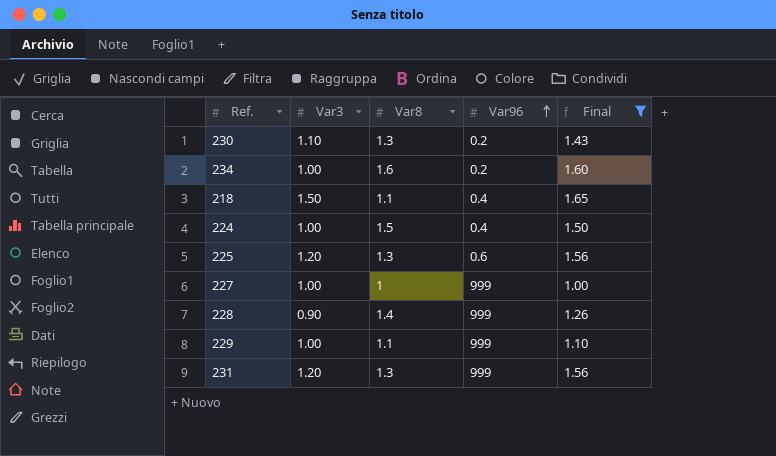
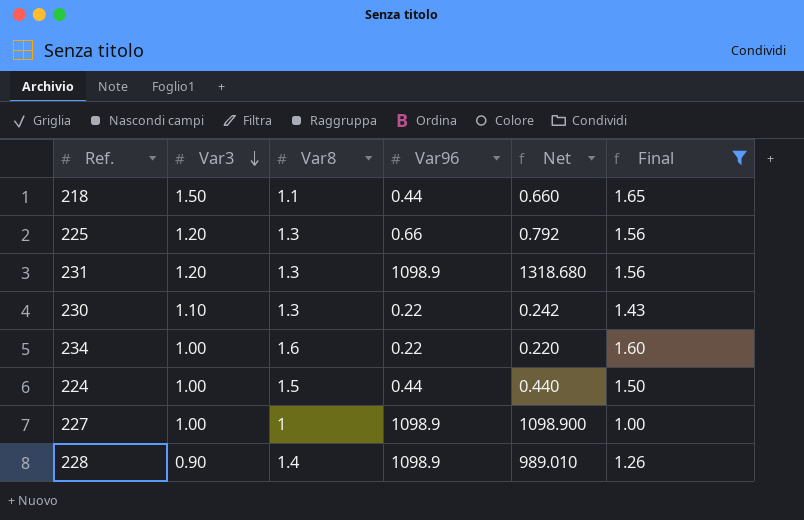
row order: Var96 ascending -> Var3 descending
column Net | formula: none -> [Var3] * [Var96]
row 229: 1.00 | 1.1 | 999 | 1.10 -> none
218 | Var96: 0.4 -> 0.44
225 | Var96: 0.6 -> 0.66
231 | Var96: 999 -> 1098.9
230 | Var96: 0.2 -> 0.22
234 | Var96: 0.2 -> 0.22
224 | Var96: 0.4 -> 0.44
227 | Var96: 999 -> 1098.9
228 | Var96: 999 -> 1098.9

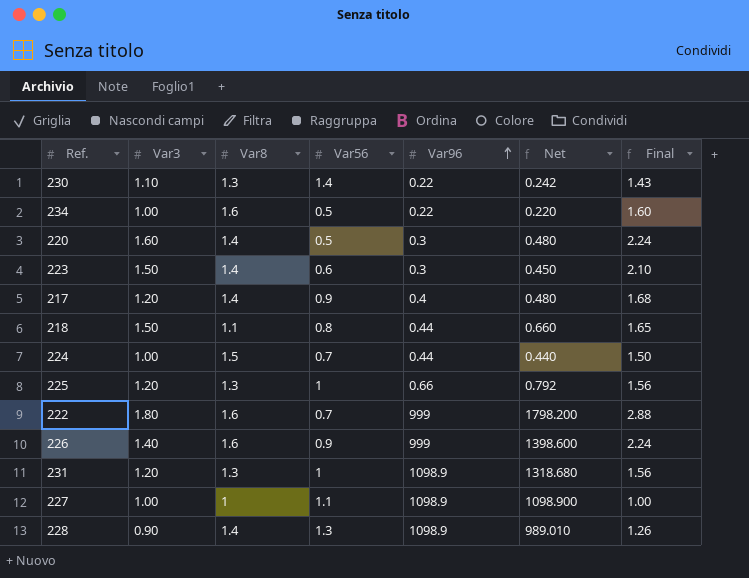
filter: Final <= 1.65 -> none
row order: Var3 descending -> Var96 ascending
column Var56 | position: none -> 4

